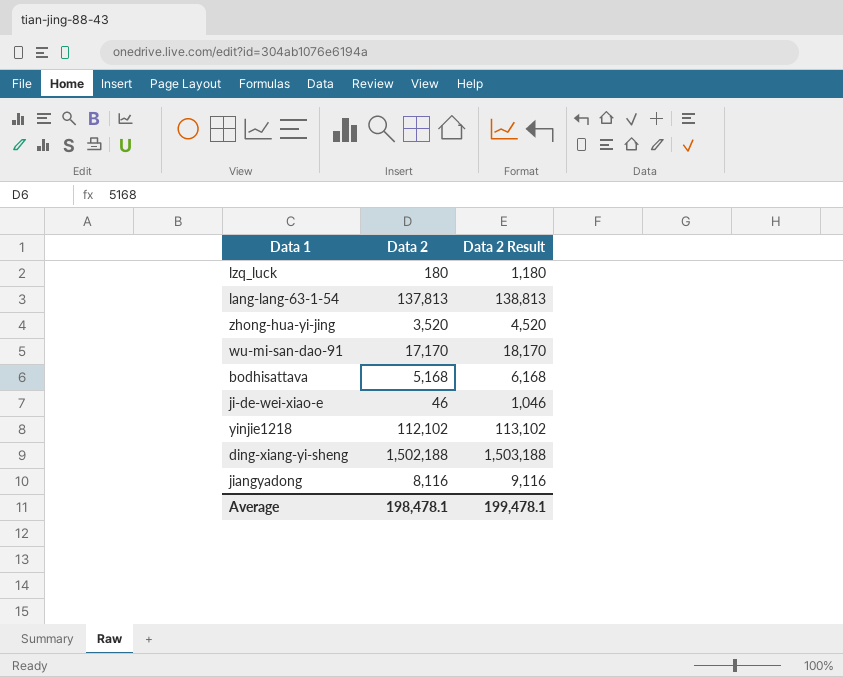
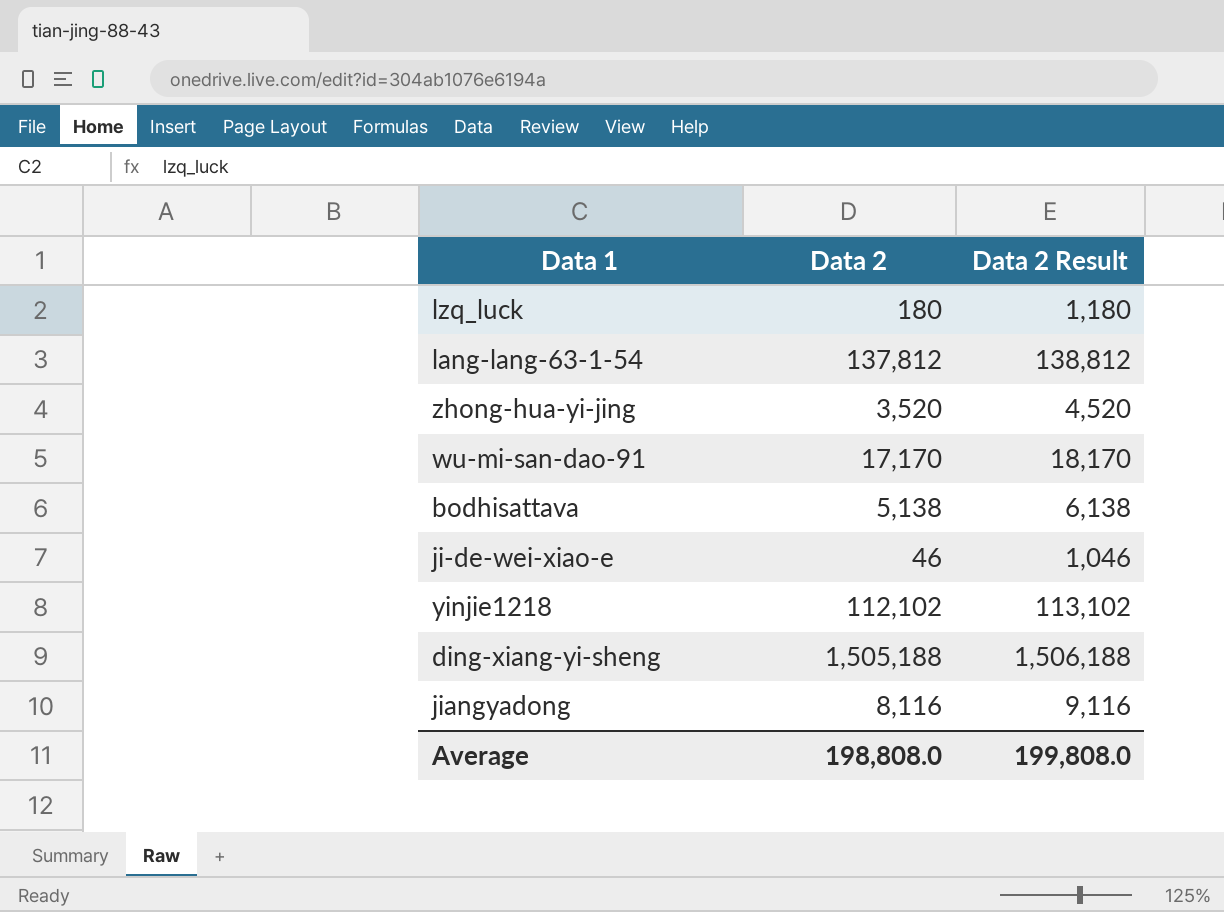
lang-lang-63-1-54 | Data 2: 137,813 -> 137,812
lang-lang-63-1-54 | Data 2 Result: 138,813 -> 138,812
bodhisattava | Data 2: 5,168 -> 5,138
bodhisattava | Data 2 Result: 6,168 -> 6,138
ding-xiang-yi-sheng | Data 2: 1,502,188 -> 1,505,188
ding-xiang-yi-sheng | Data 2 Result: 1,503,188 -> 1,506,188
Average | Data 2: 198,478.1 -> 198,808.0
Average | Data 2 Result: 199,478.1 -> 199,808.0

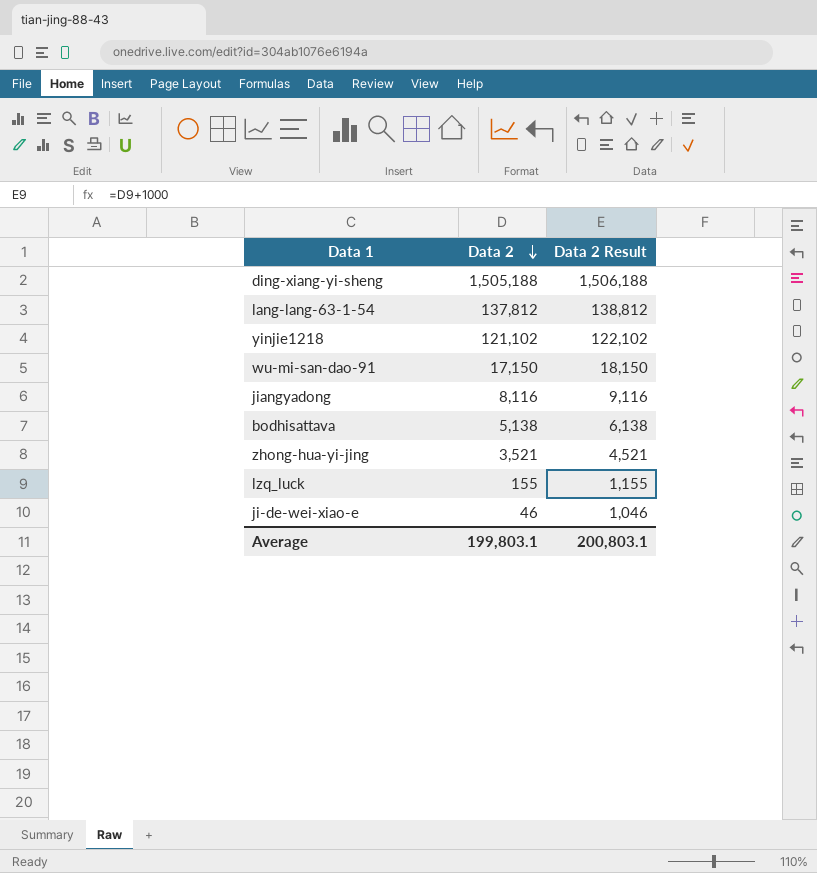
row order: none -> Data 2 descending
yinjie1218 | Data 2: 112,102 -> 121,102
yinjie1218 | Data 2 Result: 113,102 -> 122,102
wu-mi-san-dao-91 | Data 2: 17,170 -> 17,150
wu-mi-san-dao-91 | Data 2 Result: 18,170 -> 18,150
zhong-hua-yi-jing | Data 2: 3,520 -> 3,521
zhong-hua-yi-jing | Data 2 Result: 4,520 -> 4,521
lzq_luck | Data 2: 180 -> 155
lzq_luck | Data 2 Result: 1,180 -> 1,155
Average | Data 2: 198,808.0 -> 199,803.1
Average | Data 2 Result: 199,808.0 -> 200,803.1

